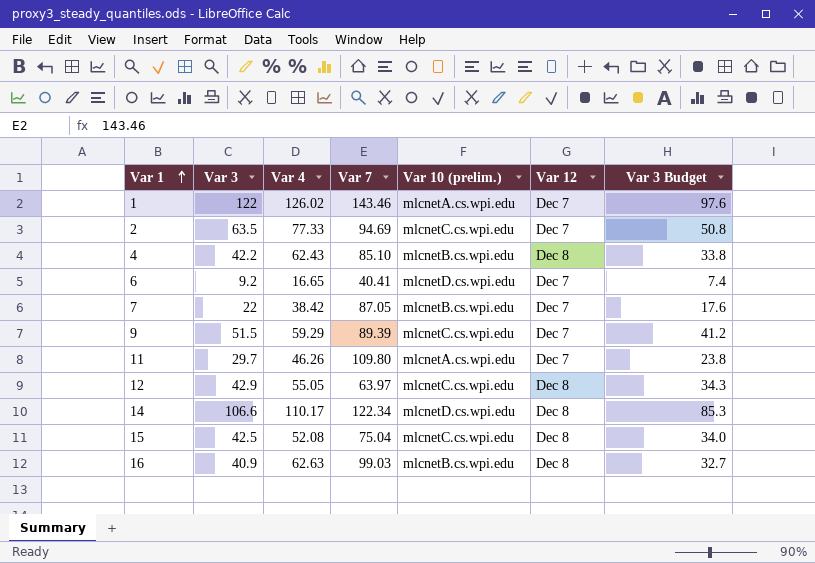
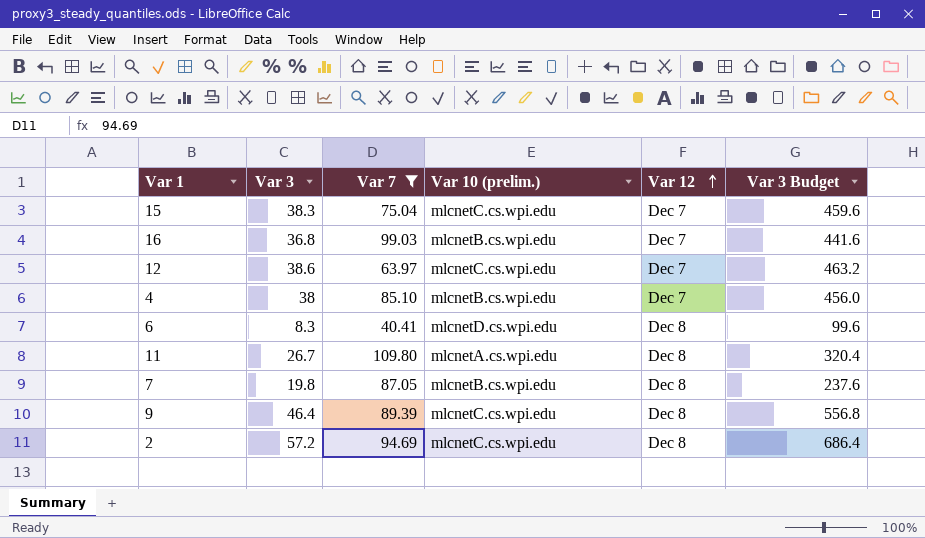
filter: none -> Var 7 <= 109.80
row order: Var 1 ascending -> Var 12 ascending
column Var 4 | position: 3 -> none
column Var 3 Budget | formula: [Var 3] * 0.8 -> [Var 3] * 12
15 | Var 3: 42.5 -> 38.3
15 | Var 12: Dec 8 -> Dec 7
16 | Var 3: 40.9 -> 36.8
16 | Var 12: Dec 8 -> Dec 7
12 | Var 3: 42.9 -> 38.6
12 | Var 12: Dec 8 -> Dec 7
4 | Var 3: 42.2 -> 38
4 | Var 12: Dec 8 -> Dec 7
6 | Var 3: 9.2 -> 8.3
6 | Var 12: Dec 7 -> Dec 8
11 | Var 3: 29.7 -> 26.7
11 | Var 12: Dec 7 -> Dec 8
7 | Var 3: 22 -> 19.8
7 | Var 12: Dec 7 -> Dec 8
9 | Var 3: 51.5 -> 46.4
9 | Var 12: Dec 7 -> Dec 8
2 | Var 3: 63.5 -> 57.2
2 | Var 12: Dec 7 -> Dec 8

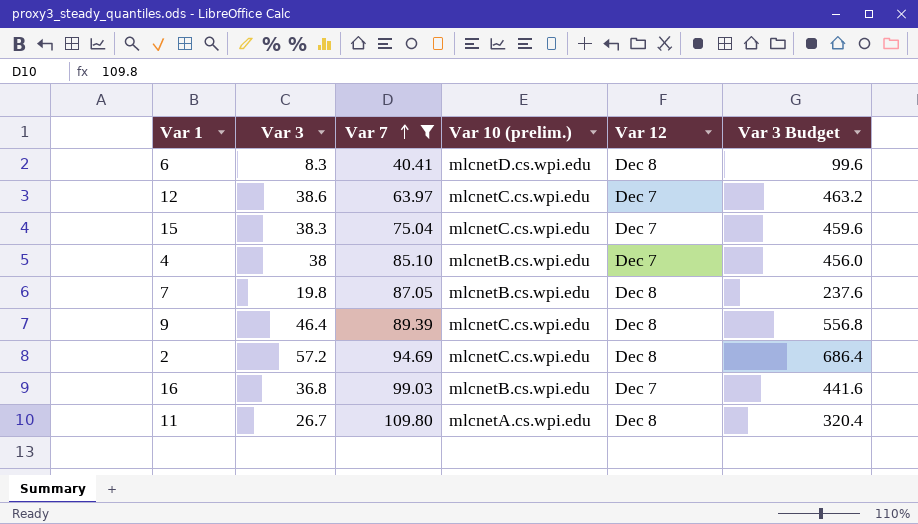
row order: Var 12 ascending -> Var 7 ascending

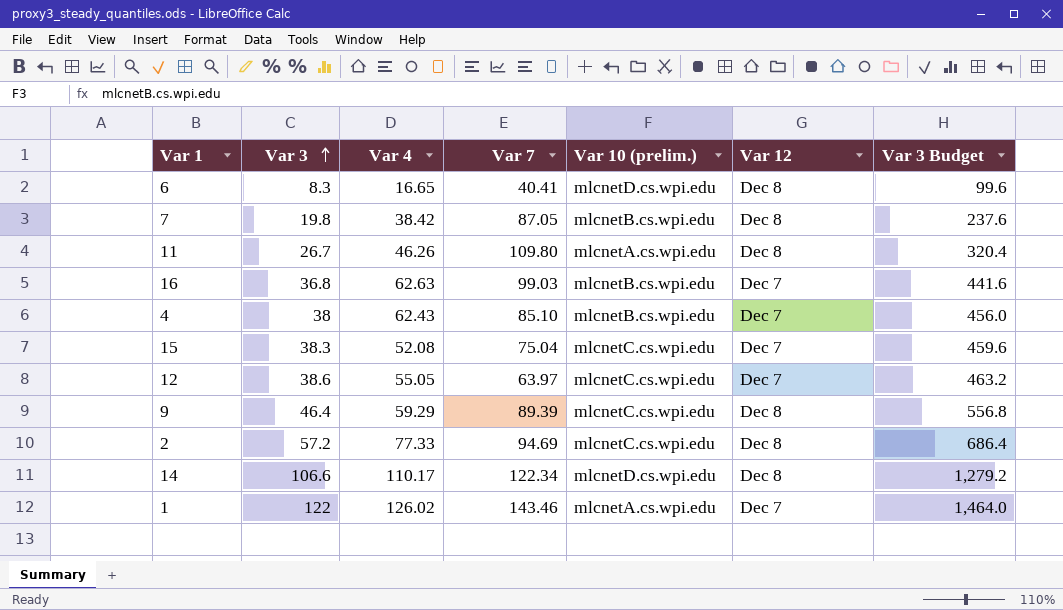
filter: Var 7 <= 109.80 -> none
row order: Var 7 ascending -> Var 3 ascending
column Var 4 | position: none -> 3

